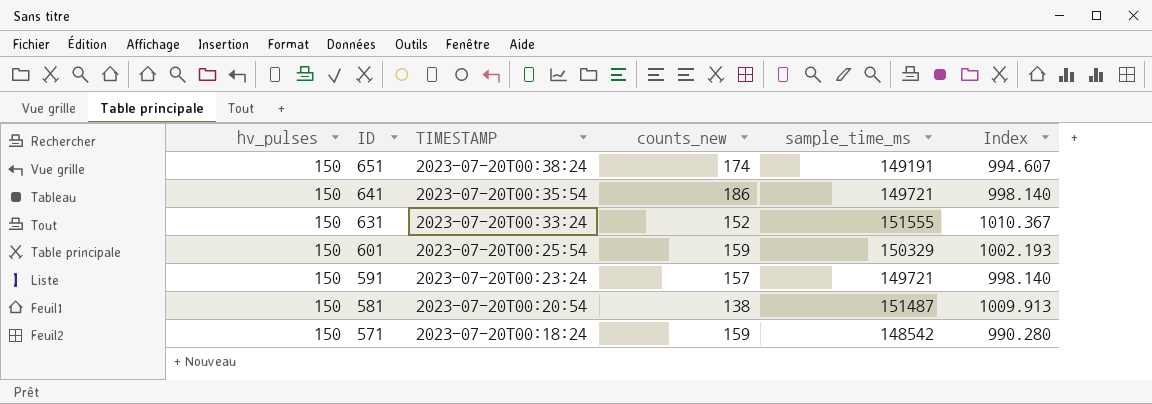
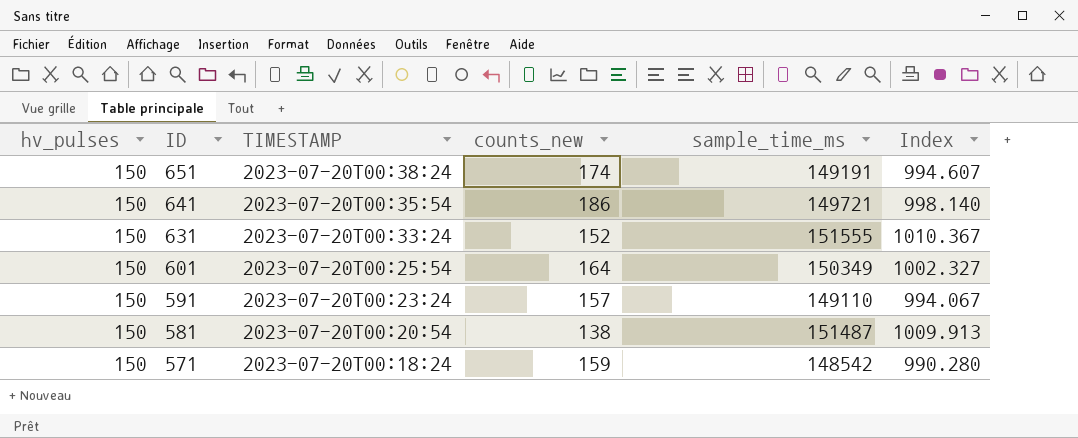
601 | counts_new: 159 -> 164
601 | sample_time_ms: 150329 -> 150349
601 | Index: 1002.193 -> 1002.327
591 | sample_time_ms: 149721 -> 149110
591 | Index: 998.140 -> 994.067

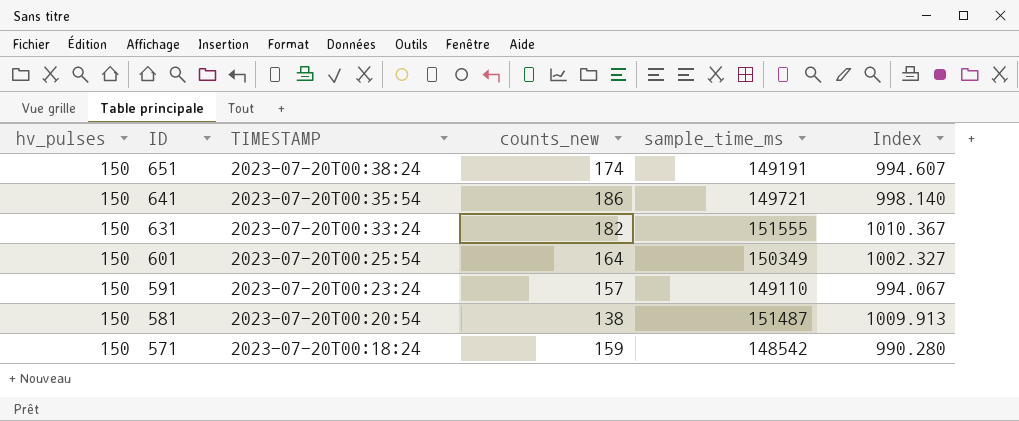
631 | counts_new: 152 -> 182

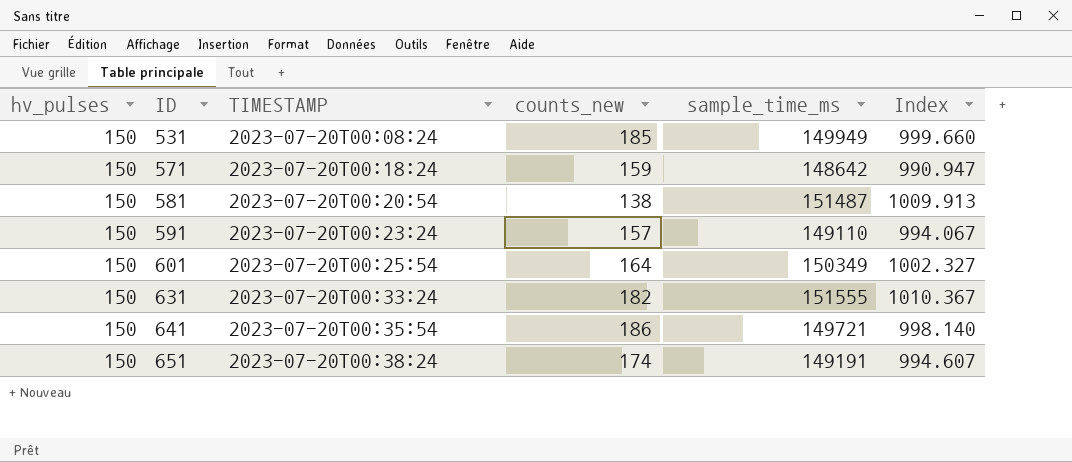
row order: ID descending -> ID ascending
row 531: none -> 150 | 2023-07-20T00:08:24 | 185 | 149949 | 999.660
571 | sample_time_ms: 148542 -> 148642
571 | Index: 990.280 -> 990.947

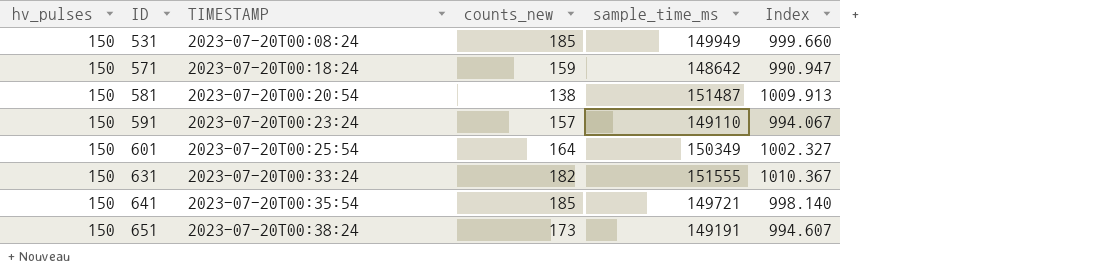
641 | counts_new: 186 -> 185
651 | counts_new: 174 -> 173

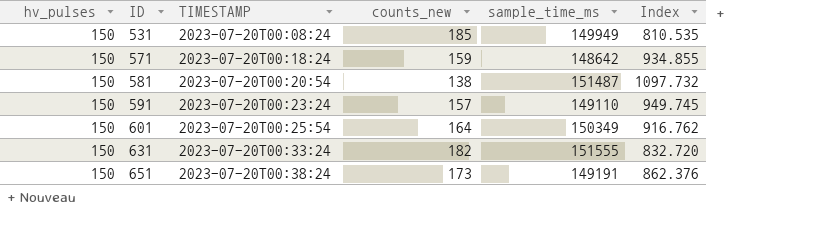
column Index | formula: [sample_time_ms] / [hv_pulses] -> [sample_time_ms] / [counts_new]
row 641: 150 | 2023-07-20T00:35:54 | 185 | 149721 | 998.140 -> none

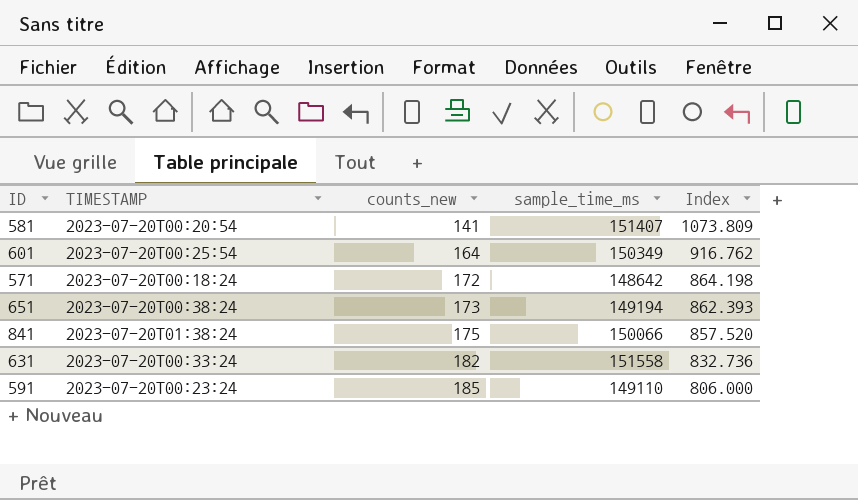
row order: ID ascending -> counts_new ascending
column hv_pulses | position: 1 -> none
row 531: 150 | 2023-07-20T00:08:24 | 185 | 149949 | 810.535 -> none
581 | counts_new: 138 -> 141
581 | sample_time_ms: 151487 -> 151407
581 | Index: 1097.732 -> 1073.809
571 | counts_new: 159 -> 172
571 | Index: 934.855 -> 864.198
651 | sample_time_ms: 149191 -> 149194
651 | Index: 862.376 -> 862.393
row 841: none -> 2023-07-20T01:38:24 | 175 | 150066 | 857.520
631 | sample_time_ms: 151555 -> 151558
631 | Index: 832.720 -> 832.736
591 | counts_new: 157 -> 185
591 | Index: 949.745 -> 806.000

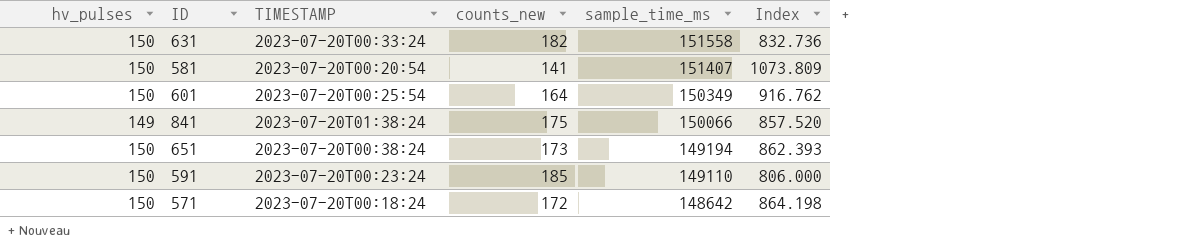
row order: counts_new ascending -> sample_time_ms descending
column hv_pulses | position: none -> 1

